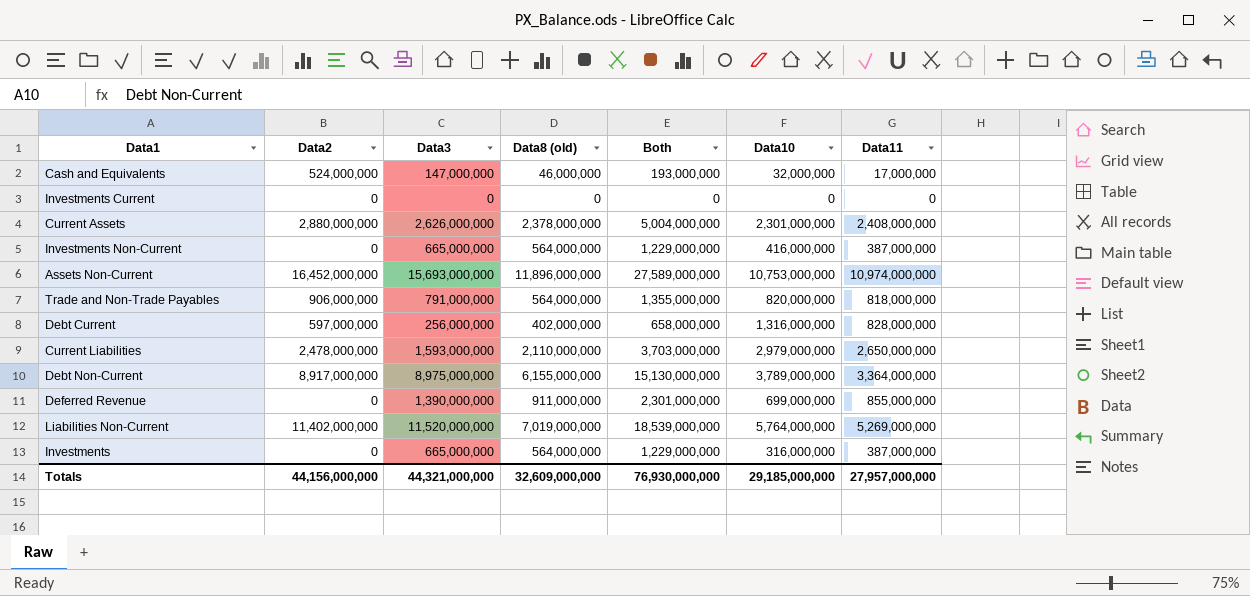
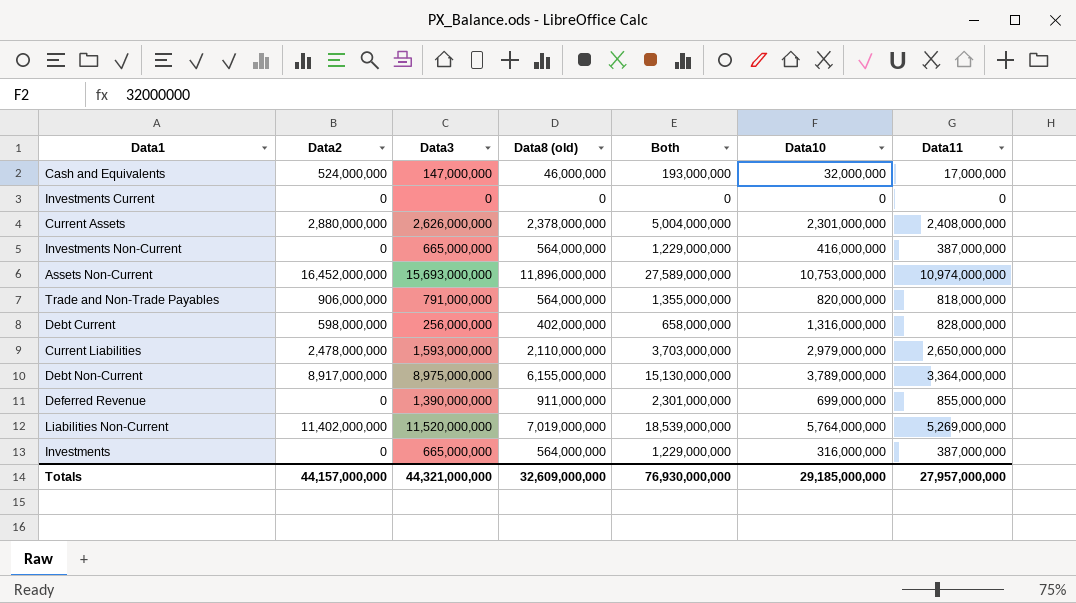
Debt Current | Data2: 597,000,000 -> 598,000,000
Totals | Data2: 44,156,000,000 -> 44,157,000,000

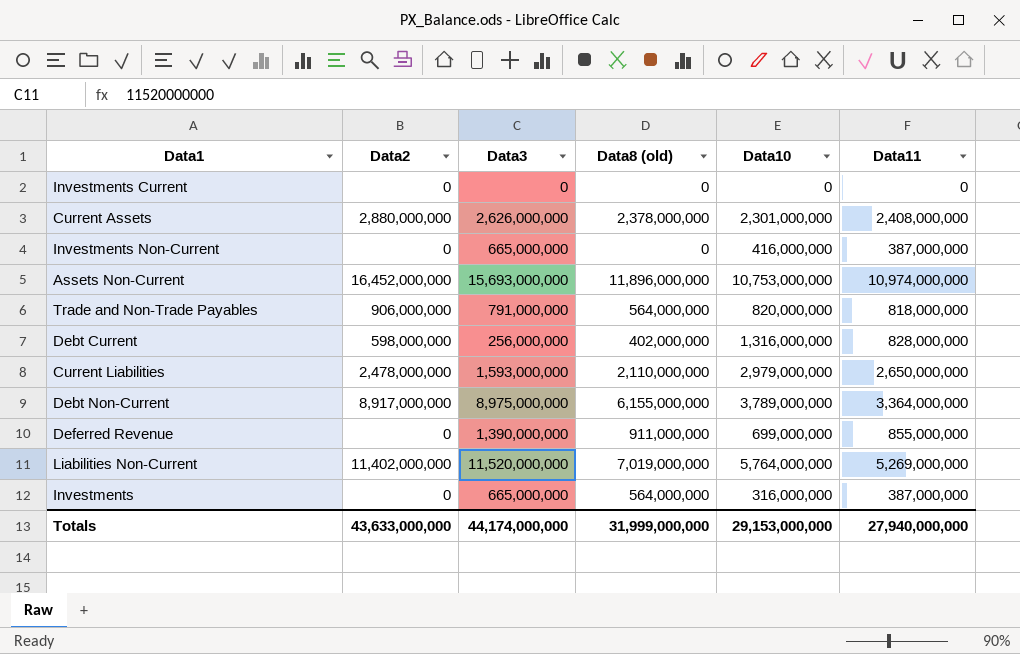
column Both | formula: [Data3] + [Data8 (old)] -> none
row Cash and Equivalents: 524,000,000 | 147,000,000 | 46,000,000 | 193,000,000 | 32,000,000 | 17,000,000 -> none
Investments Non-Current | Data8 (old): 564,000,000 -> 0
Totals | Data2: 44,157,000,000 -> 43,633,000,000
Totals | Data3: 44,321,000,000 -> 44,174,000,000
Totals | Data8 (old): 32,609,000,000 -> 31,999,000,000
Totals | Data10: 29,185,000,000 -> 29,153,000,000
Totals | Data11: 27,957,000,000 -> 27,940,000,000

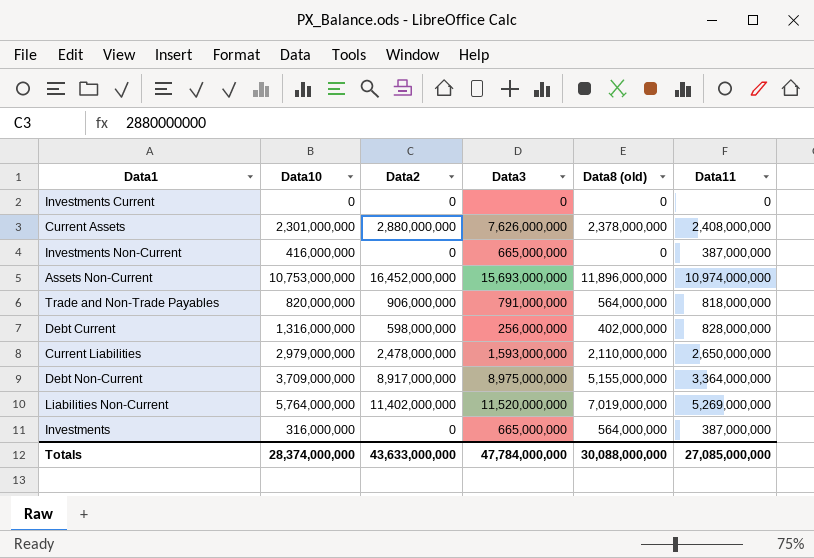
column Data10 | position: 5 -> 2
row Deferred Revenue: 0 | 1,390,000,000 | 911,000,000 | 699,000,000 | 855,000,000 -> none
Current Assets | Data3: 2,626,000,000 -> 7,626,000,000
Debt Non-Current | Data10: 3,789,000,000 -> 3,709,000,000
Debt Non-Current | Data8 (old): 6,155,000,000 -> 5,155,000,000
Totals | Data10: 29,153,000,000 -> 28,374,000,000
Totals | Data3: 44,174,000,000 -> 47,784,000,000
Totals | Data8 (old): 31,999,000,000 -> 30,088,000,000
Totals | Data11: 27,940,000,000 -> 27,085,000,000

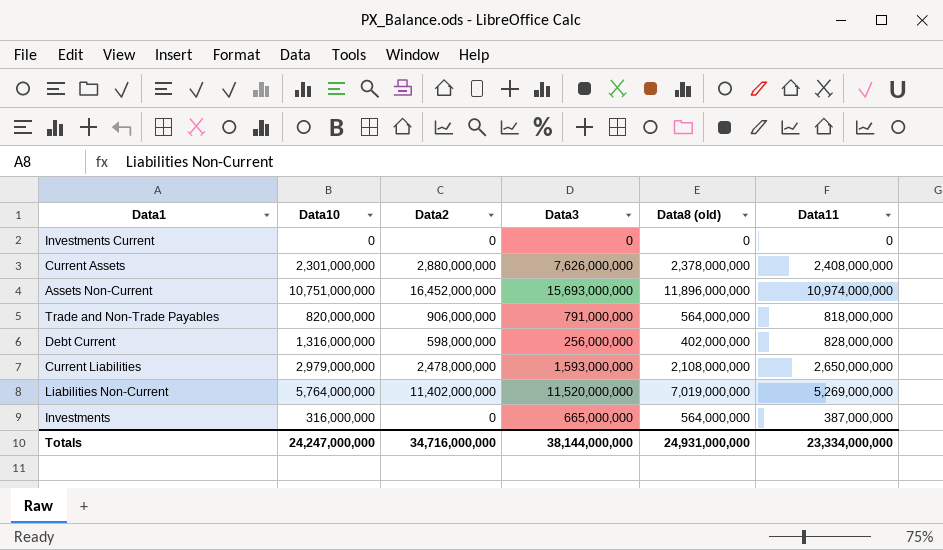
row Investments Non-Current: 416,000,000 | 0 | 665,000,000 | 0 | 387,000,000 -> none
row Debt Non-Current: 3,709,000,000 | 8,917,000,000 | 8,975,000,000 | 5,155,000,000 | 3,364,000,000 -> none
Assets Non-Current | Data10: 10,753,000,000 -> 10,751,000,000
Current Liabilities | Data8 (old): 2,110,000,000 -> 2,108,000,000
Totals | Data10: 28,374,000,000 -> 24,247,000,000
Totals | Data2: 43,633,000,000 -> 34,716,000,000
Totals | Data3: 47,784,000,000 -> 38,144,000,000
Totals | Data8 (old): 30,088,000,000 -> 24,931,000,000
Totals | Data11: 27,085,000,000 -> 23,334,000,000

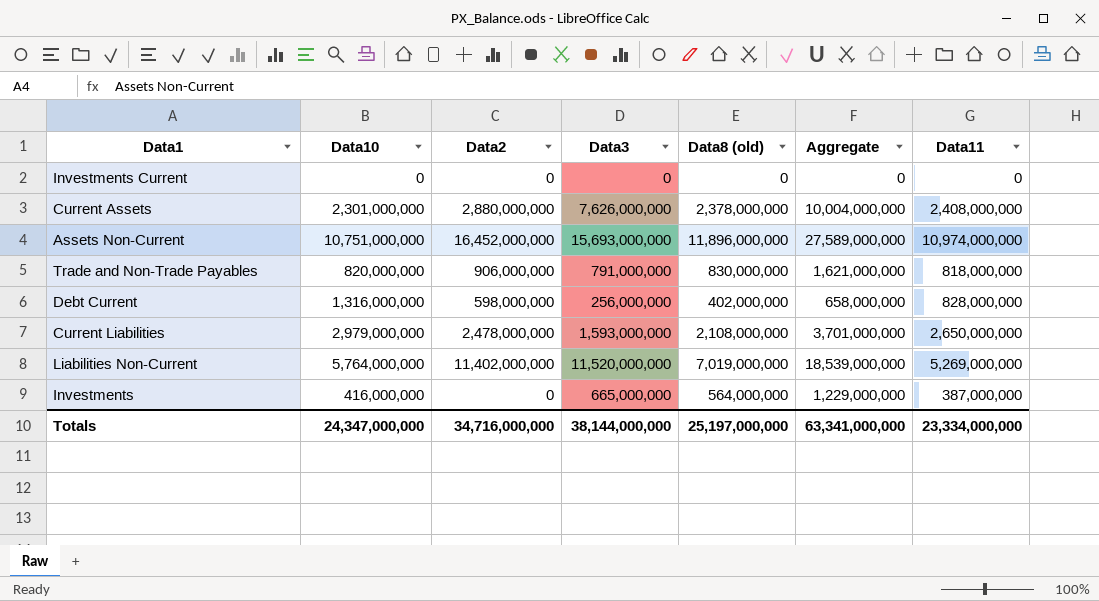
column Aggregate | formula: none -> [Data3] + [Data8 (old)]
Trade and Non-Trade Payables | Data8 (old): 564,000,000 -> 830,000,000
Investments | Data10: 316,000,000 -> 416,000,000
Totals | Data10: 24,247,000,000 -> 24,347,000,000
Totals | Data8 (old): 24,931,000,000 -> 25,197,000,000

